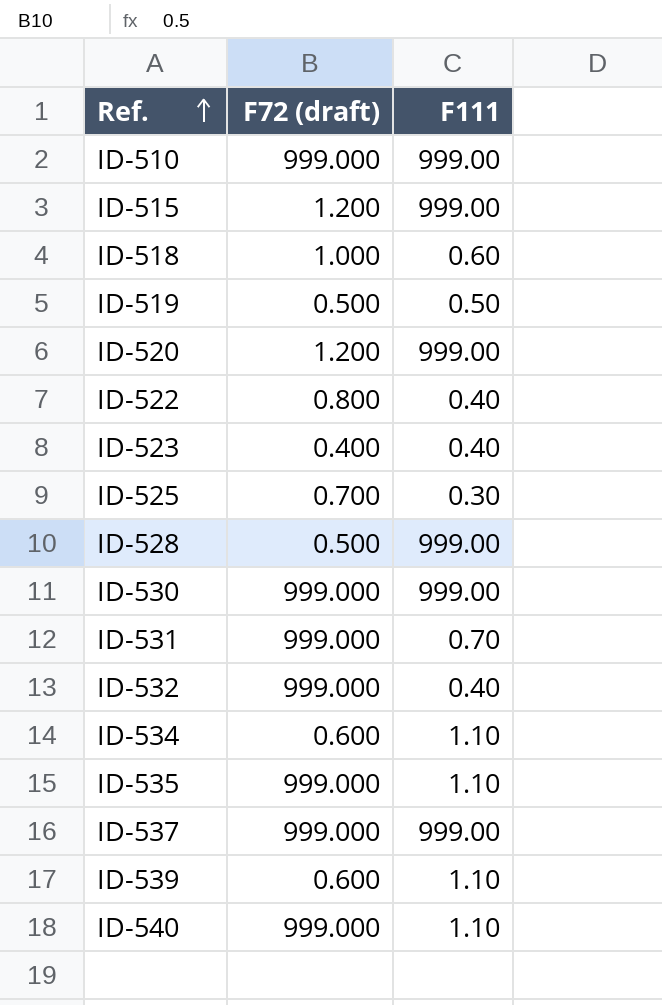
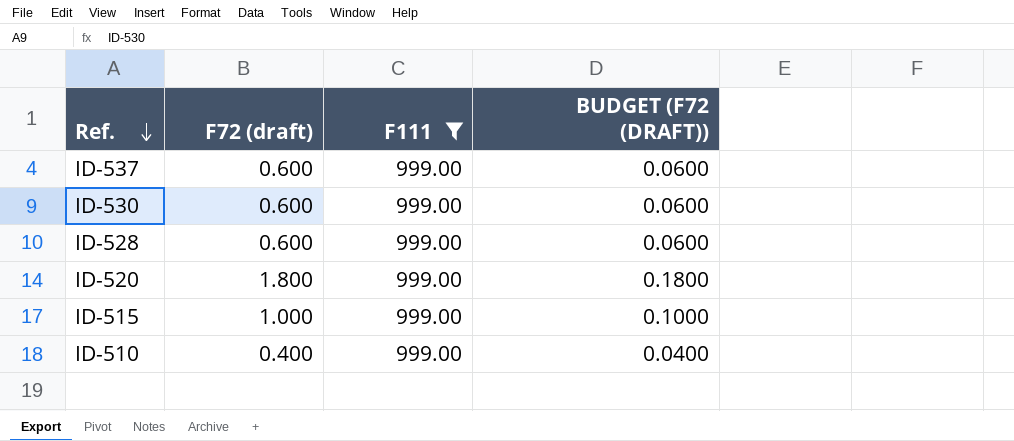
filter: none -> F111 = 999.00
row order: Ref. ascending -> Ref. descending
column BUDGET (F72 (DRAFT)) | formula: none -> [F72 (draft)] * 0.1
ID-537 | F72 (draft): 999.000 -> 0.600
ID-530 | F72 (draft): 999.000 -> 0.600
ID-528 | F72 (draft): 0.500 -> 0.600
ID-520 | F72 (draft): 1.200 -> 1.800
ID-515 | F72 (draft): 1.200 -> 1.000
ID-510 | F72 (draft): 999.000 -> 0.400

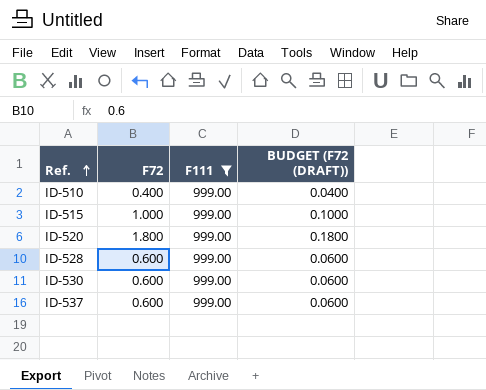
row order: Ref. descending -> Ref. ascending
column name: F72 (draft) -> F72

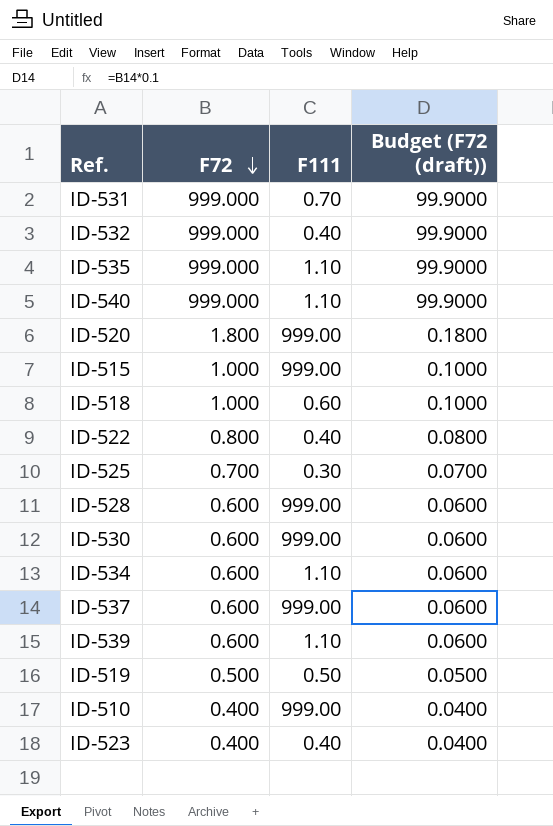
filter: F111 = 999.00 -> none
row order: Ref. ascending -> F72 descending
column name: BUDGET (F72 (DRAFT)) -> Budget (F72 (draft))

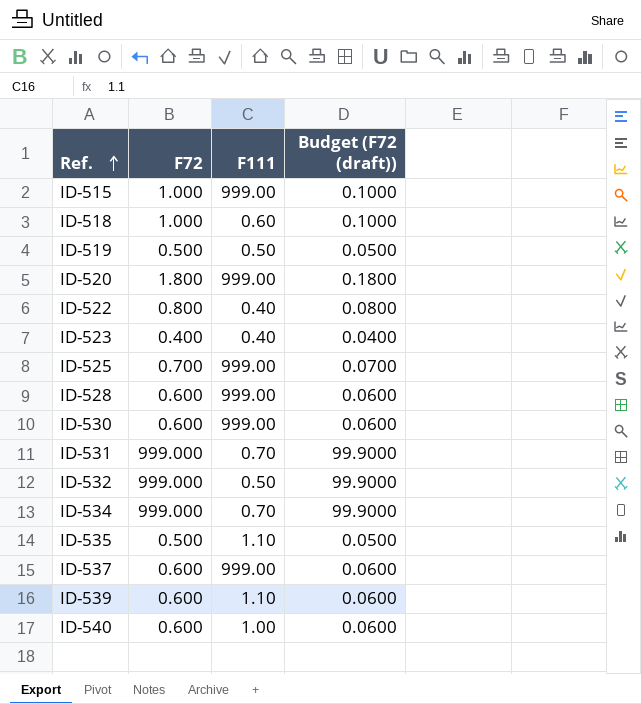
row order: F72 descending -> Ref. ascending
row ID-510: 0.400 | 999.00 | 0.0400 -> none
ID-525 | F111: 0.30 -> 999.00
ID-532 | F111: 0.40 -> 0.50
ID-534 | F72: 0.600 -> 999.000
ID-534 | F111: 1.10 -> 0.70
ID-534 | Budget (F72 (draft)): 0.0600 -> 99.9000
ID-535 | F72: 999.000 -> 0.500
ID-535 | Budget (F72 (draft)): 99.9000 -> 0.0500
ID-540 | F72: 999.000 -> 0.600
ID-540 | F111: 1.10 -> 1.00
ID-540 | Budget (F72 (draft)): 99.9000 -> 0.0600

